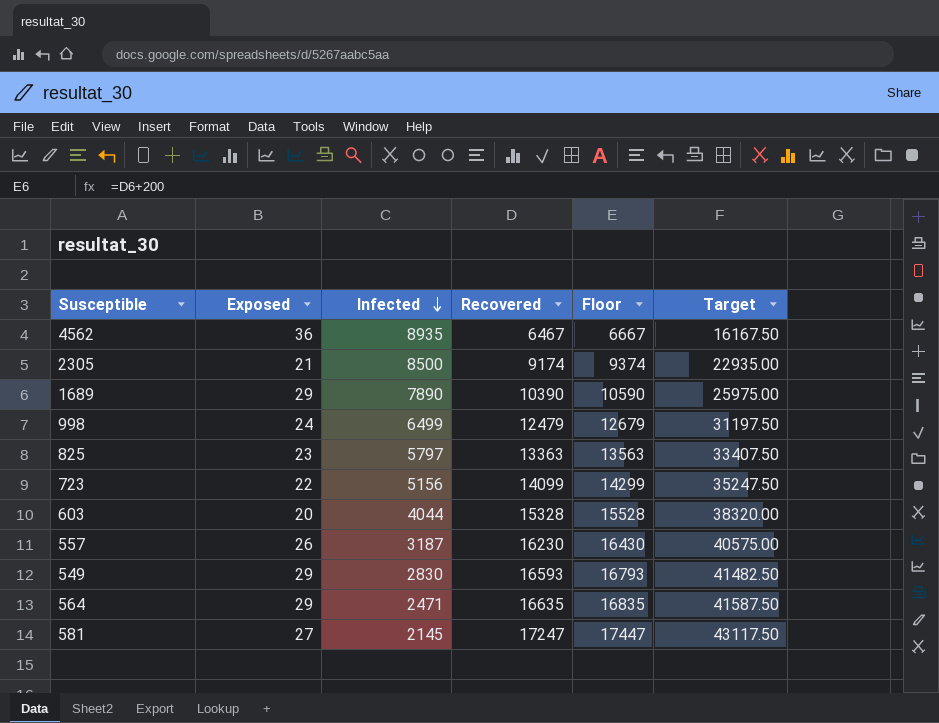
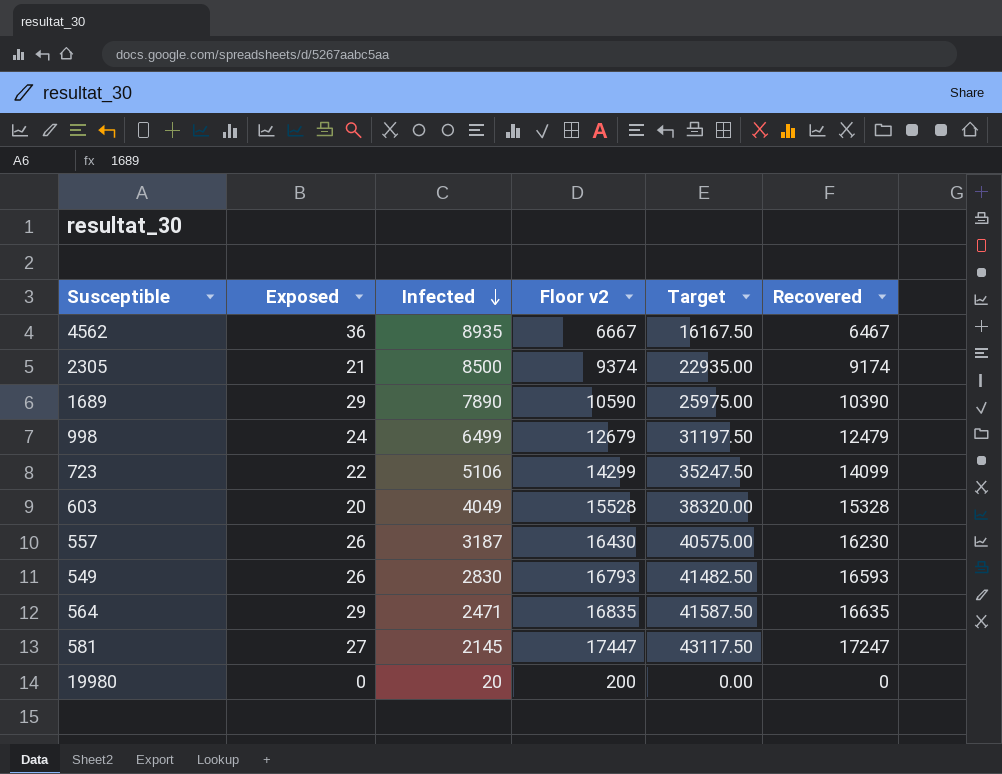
column name: Floor -> Floor v2
column Recovered | position: 4 -> 6
row 825: 23 | 5797 | 13363 | 13563 | 33407.50 -> none
723 | Infected: 5156 -> 5106
603 | Infected: 4044 -> 4049
549 | Exposed: 29 -> 26
row 19980: none -> 0 | 20 | 200 | 0.00 | 0

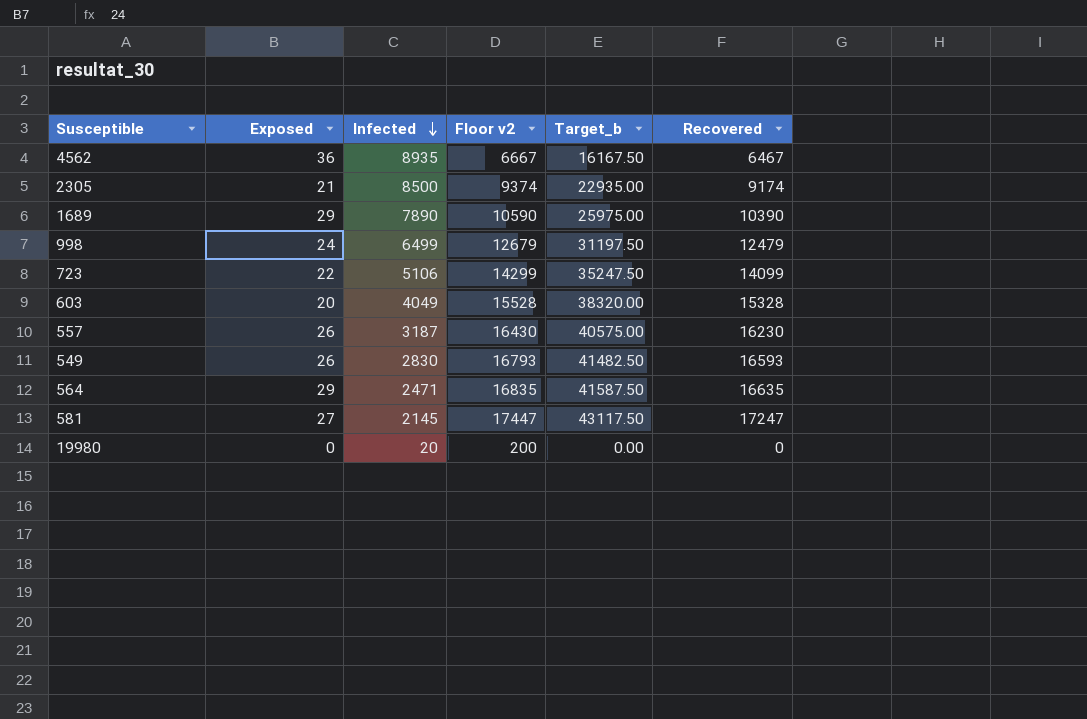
column name: Target -> Target_b

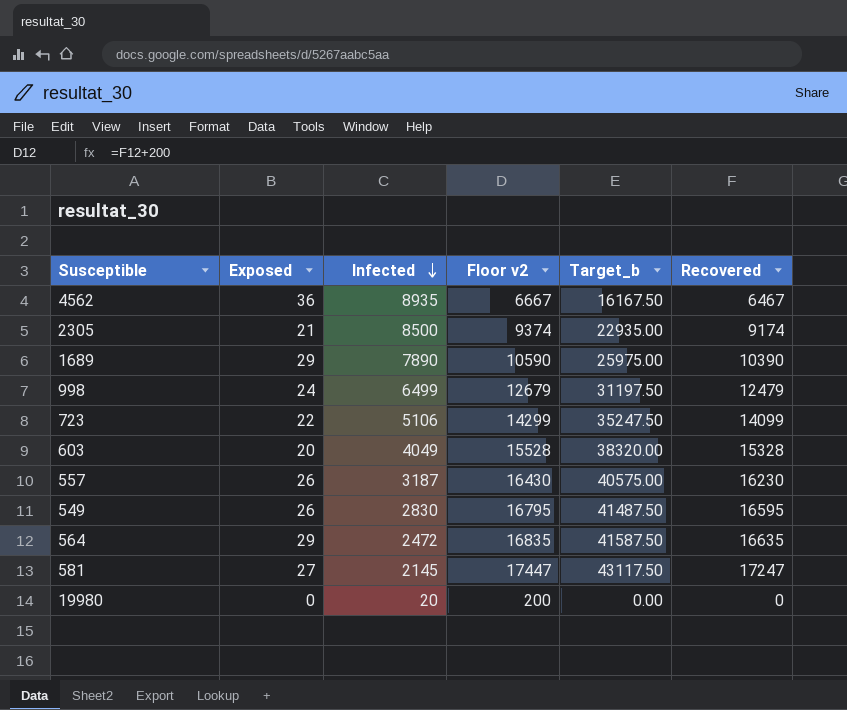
549 | Floor v2: 16793 -> 16795
549 | Target_b: 41482.50 -> 41487.50
549 | Recovered: 16593 -> 16595
564 | Infected: 2471 -> 2472

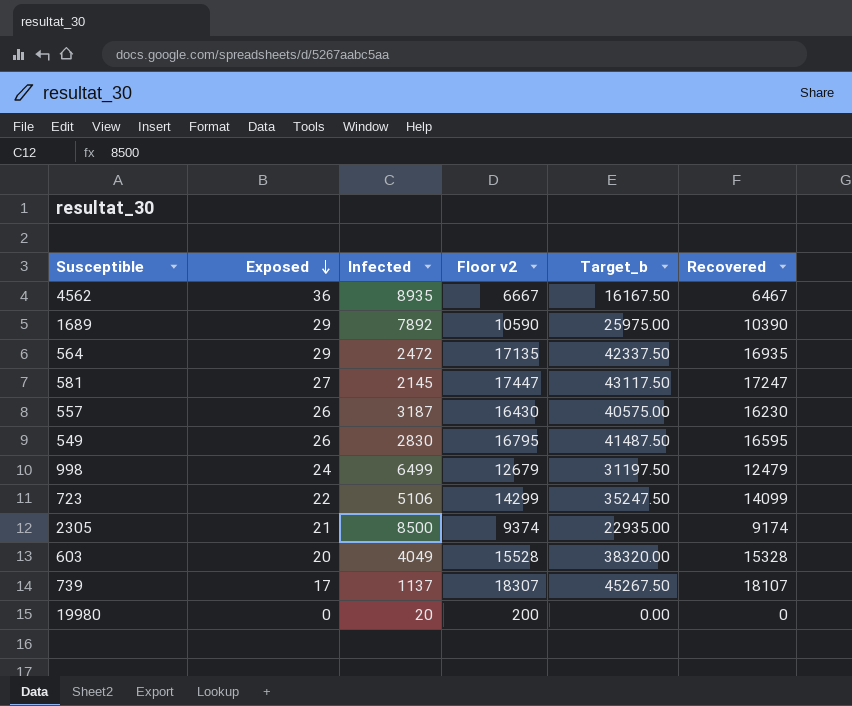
row order: Infected descending -> Exposed descending
1689 | Infected: 7890 -> 7892
564 | Floor v2: 16835 -> 17135
564 | Target_b: 41587.50 -> 42337.50
564 | Recovered: 16635 -> 16935
row 739: none -> 17 | 1137 | 18307 | 45267.50 | 18107

